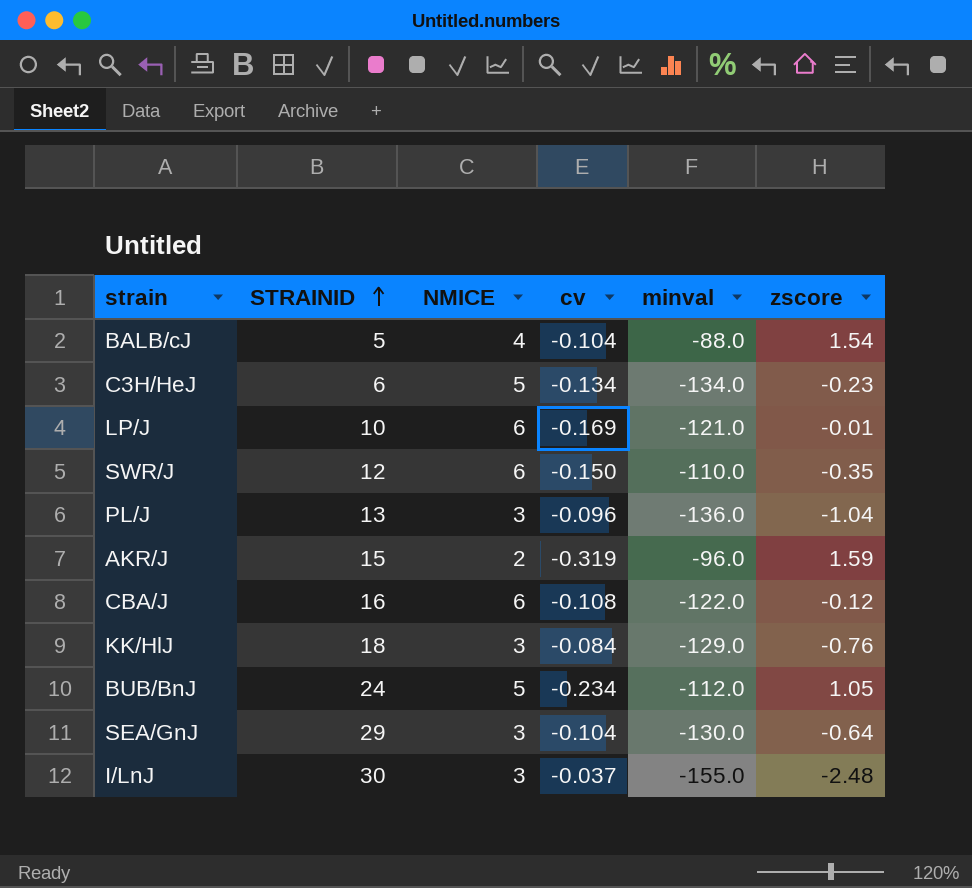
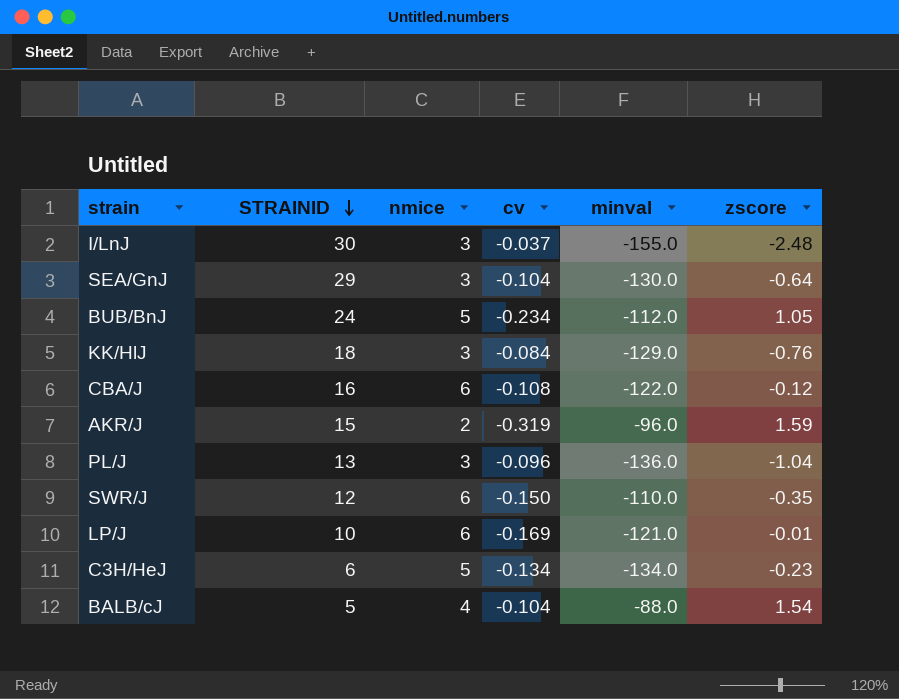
row order: STRAINID ascending -> STRAINID descending
column name: NMICE -> nmice

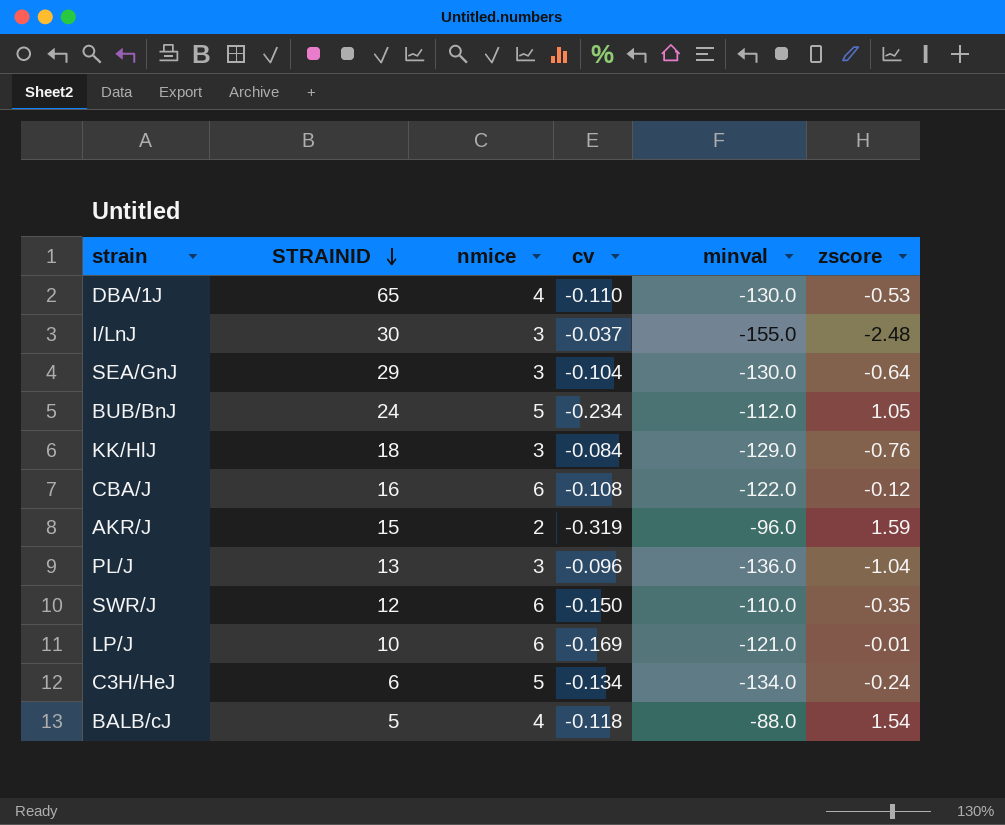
row DBA/1J: none -> 65 | 4 | -0.110 | -130.0 | -0.53
C3H/HeJ | zscore: -0.23 -> -0.24
BALB/cJ | cv: -0.104 -> -0.118

